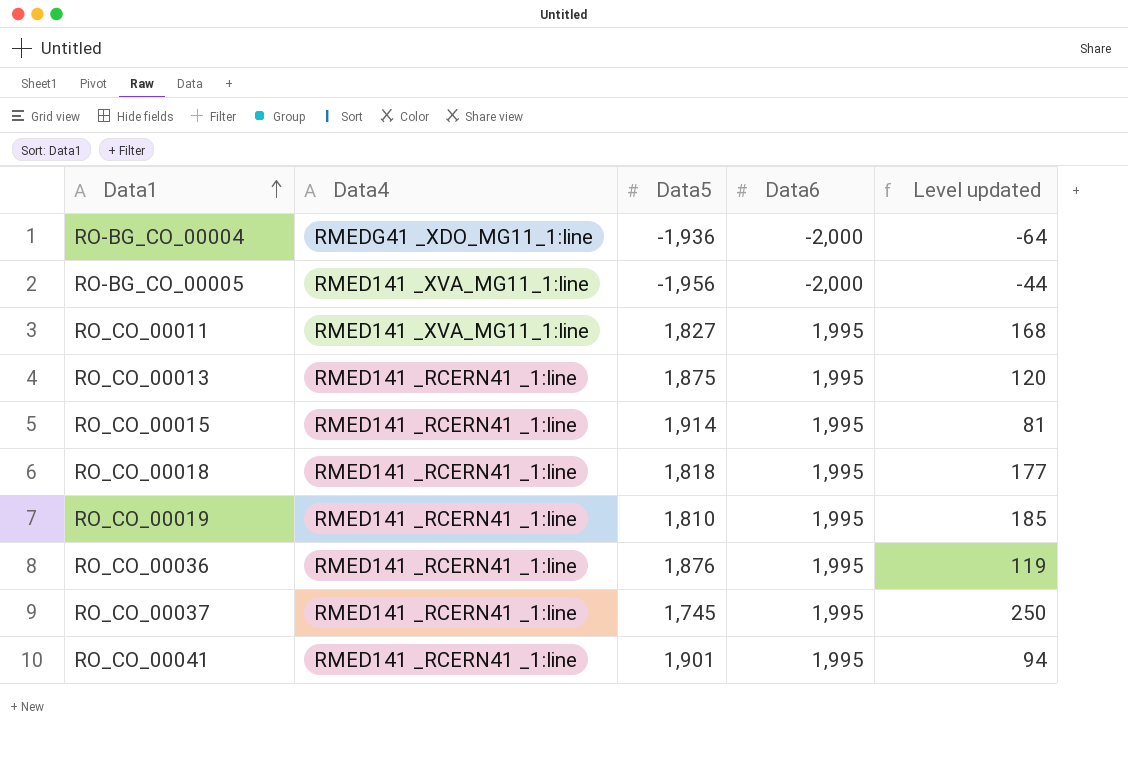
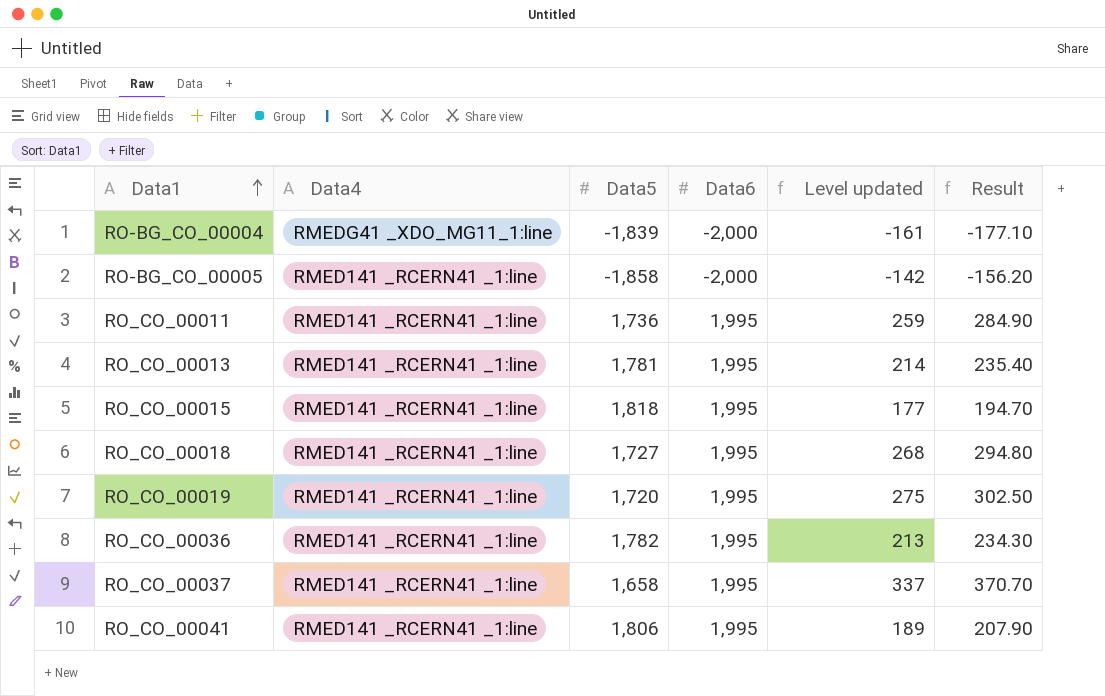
column Result | formula: none -> [Level updated] * 1.1
RO-BG_CO_00004 | Data5: -1,936 -> -1,839
RO-BG_CO_00004 | Level updated: -64 -> -161
RO-BG_CO_00005 | Data4: RMED141 _XVA_MG11_1:line -> RMED141 _RCERN41 _1:line
RO-BG_CO_00005 | Data5: -1,956 -> -1,858
RO-BG_CO_00005 | Level updated: -44 -> -142
RO_CO_00011 | Data4: RMED141 _XVA_MG11_1:line -> RMED141 _RCERN41 _1:line
RO_CO_00011 | Data5: 1,827 -> 1,736
RO_CO_00011 | Level updated: 168 -> 259
RO_CO_00013 | Data5: 1,875 -> 1,781
RO_CO_00013 | Level updated: 120 -> 214
RO_CO_00015 | Data5: 1,914 -> 1,818
RO_CO_00015 | Level updated: 81 -> 177
RO_CO_00018 | Data5: 1,818 -> 1,727
RO_CO_00018 | Level updated: 177 -> 268
RO_CO_00019 | Data5: 1,810 -> 1,720
RO_CO_00019 | Level updated: 185 -> 275
RO_CO_00036 | Data5: 1,876 -> 1,782
RO_CO_00036 | Level updated: 119 -> 213
RO_CO_00037 | Data5: 1,745 -> 1,658
RO_CO_00037 | Level updated: 250 -> 337
RO_CO_00041 | Data5: 1,901 -> 1,806
RO_CO_00041 | Level updated: 94 -> 189

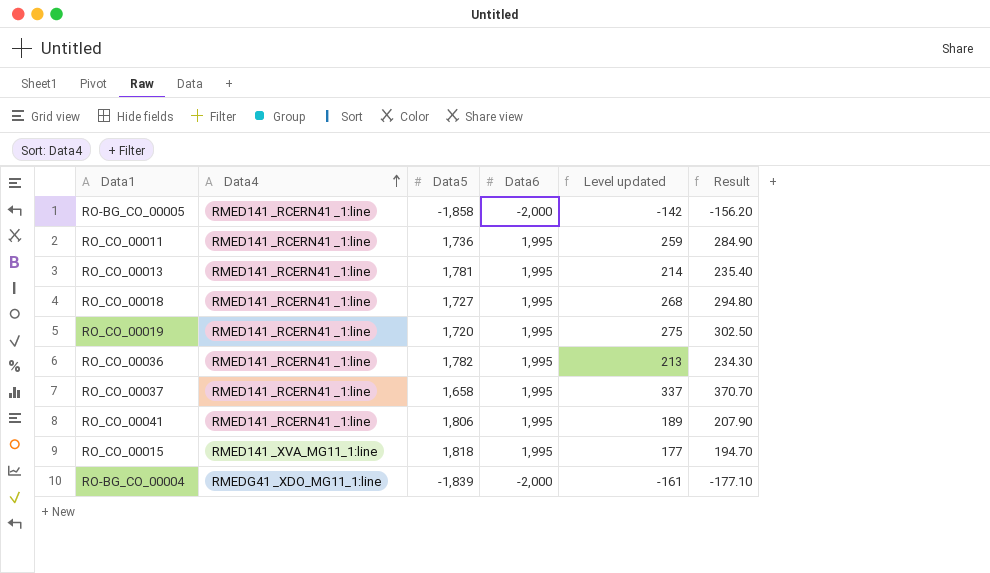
row order: Data1 ascending -> Data4 ascending
RO_CO_00015 | Data4: RMED141 _RCERN41 _1:line -> RMED141 _XVA_MG11_1:line

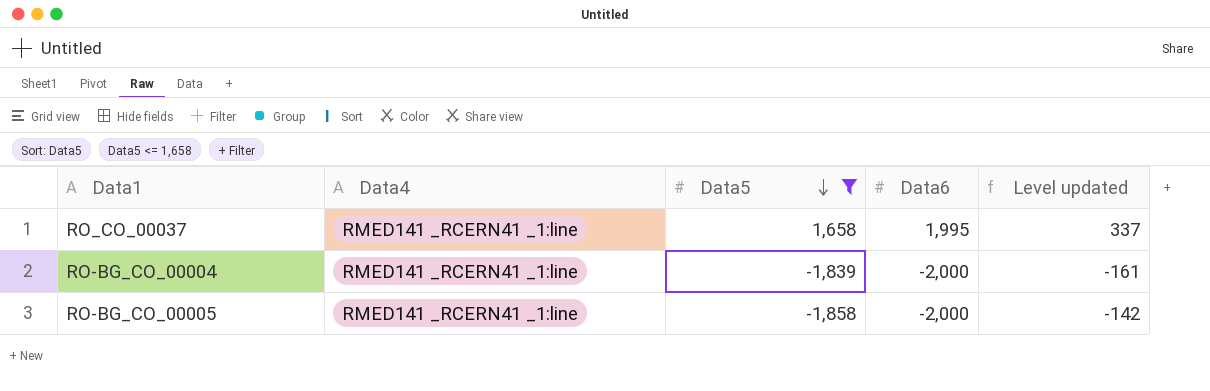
filter: none -> Data5 <= 1,658
row order: Data4 ascending -> Data5 descending
column Result | formula: [Level updated] * 1.1 -> none
RO-BG_CO_00004 | Data4: RMEDG41 _XDO_MG11_1:line -> RMED141 _RCERN41 _1:line

